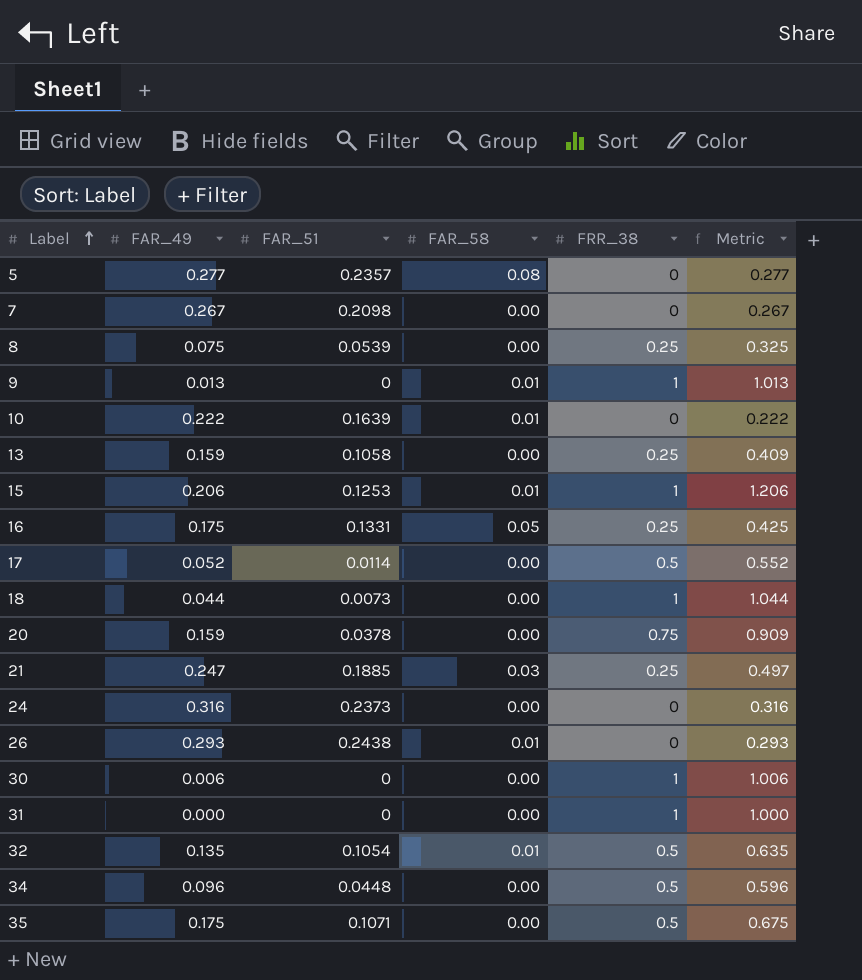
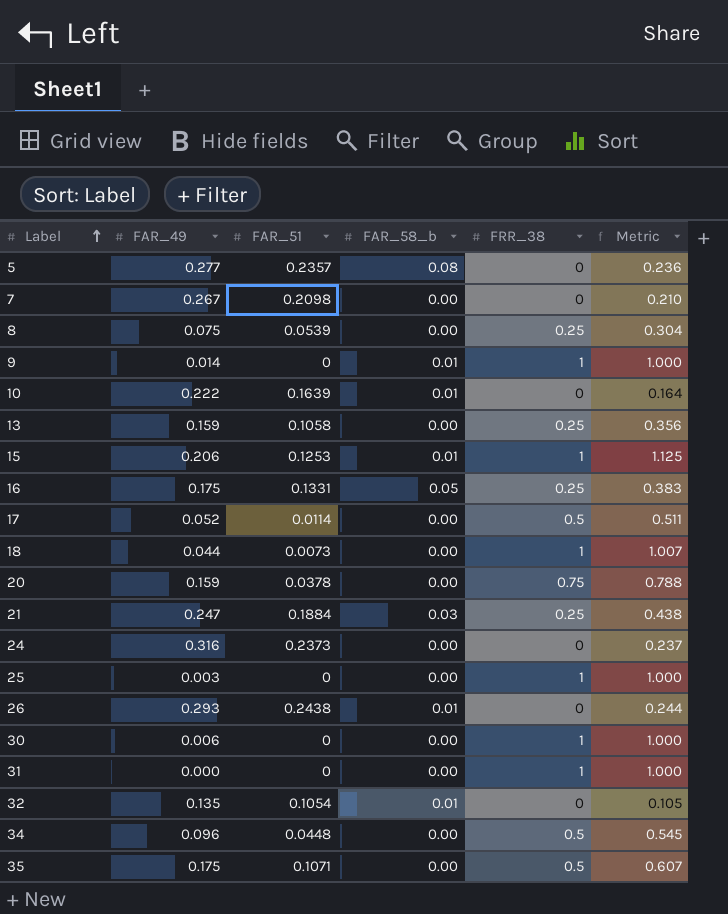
column name: FAR_58 -> FAR_58_b
column Metric | formula: [FAR_49] + [FRR_38] -> [FAR_51] + [FRR_38]
9 | FAR_49: 0.013 -> 0.014
21 | FAR_51: 0.1885 -> 0.1884
row 25: none -> 0.003 | 0 | 0.00 | 1 | 1.000
32 | FRR_38: 0.5 -> 0

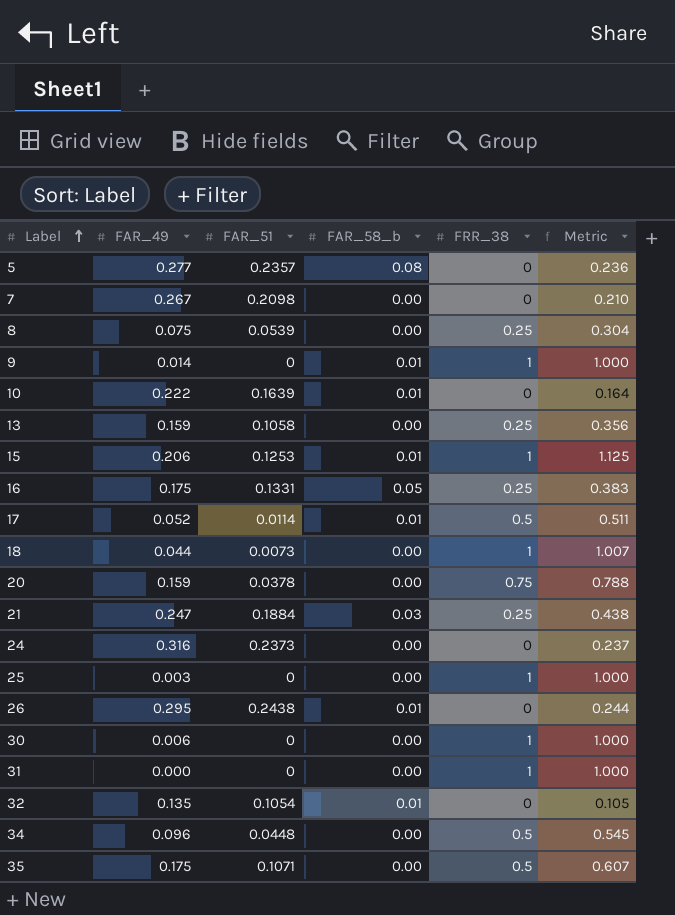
17 | FAR_58_b: 0.00 -> 0.01
26 | FAR_49: 0.293 -> 0.295

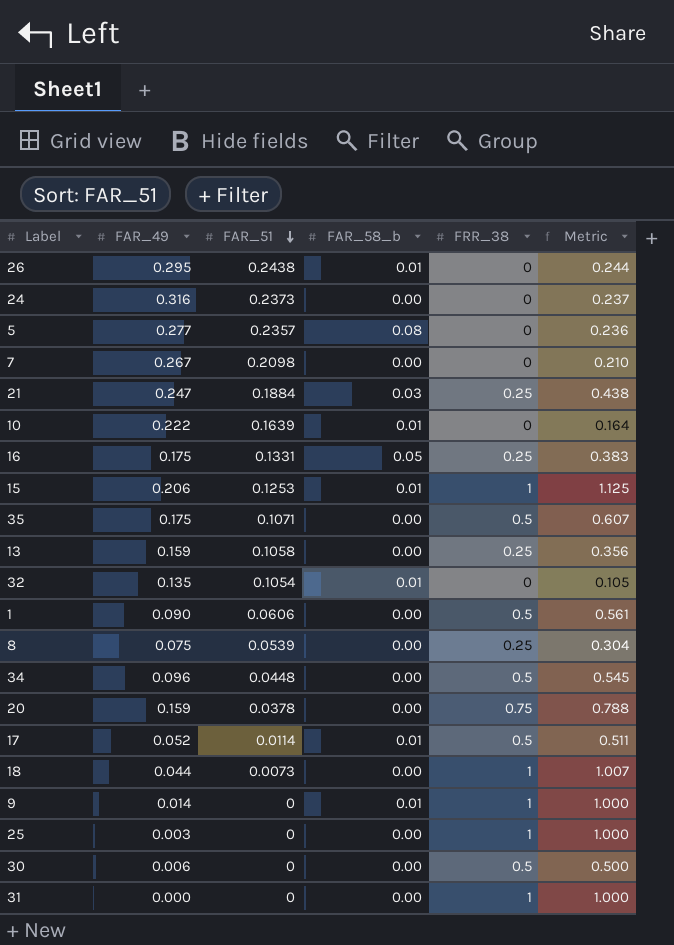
row order: Label ascending -> FAR_51 descending
row 1: none -> 0.090 | 0.0606 | 0.00 | 0.5 | 0.561
30 | FRR_38: 1 -> 0.5
30 | Metric: 1.000 -> 0.500

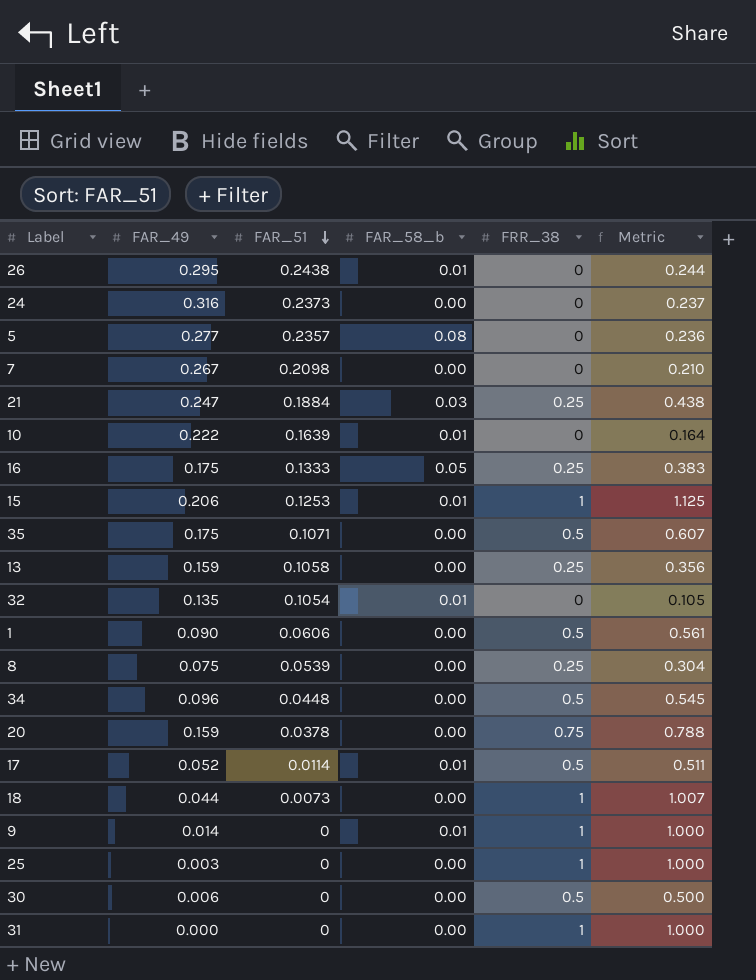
16 | FAR_51: 0.1331 -> 0.1333

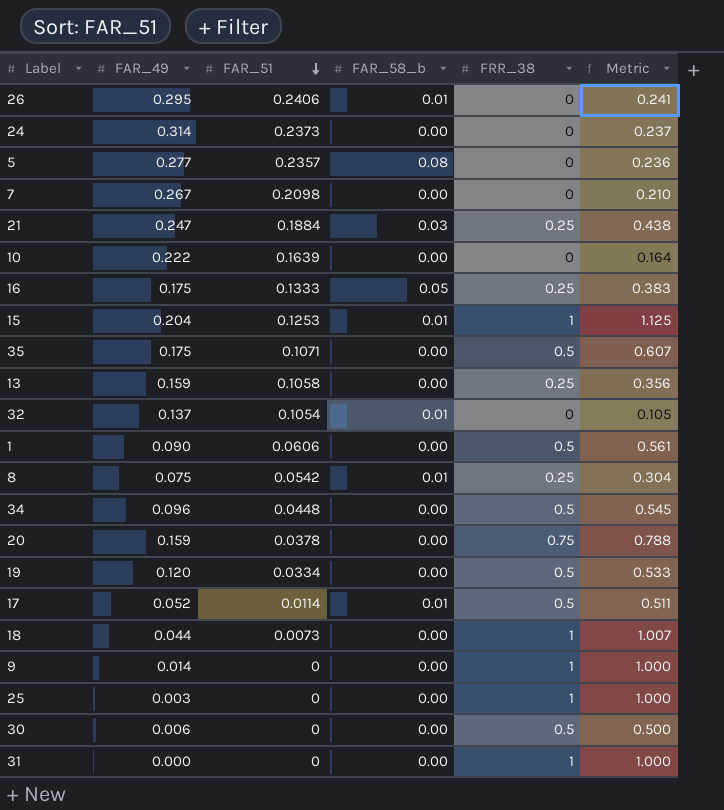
26 | FAR_51: 0.2438 -> 0.2406
26 | Metric: 0.244 -> 0.241
24 | FAR_49: 0.316 -> 0.314
10 | FAR_58_b: 0.01 -> 0.00
15 | FAR_49: 0.206 -> 0.204
32 | FAR_49: 0.135 -> 0.137
8 | FAR_51: 0.0539 -> 0.0542
8 | FAR_58_b: 0.00 -> 0.01
row 19: none -> 0.120 | 0.0334 | 0.00 | 0.5 | 0.533
9 | FAR_58_b: 0.01 -> 0.00

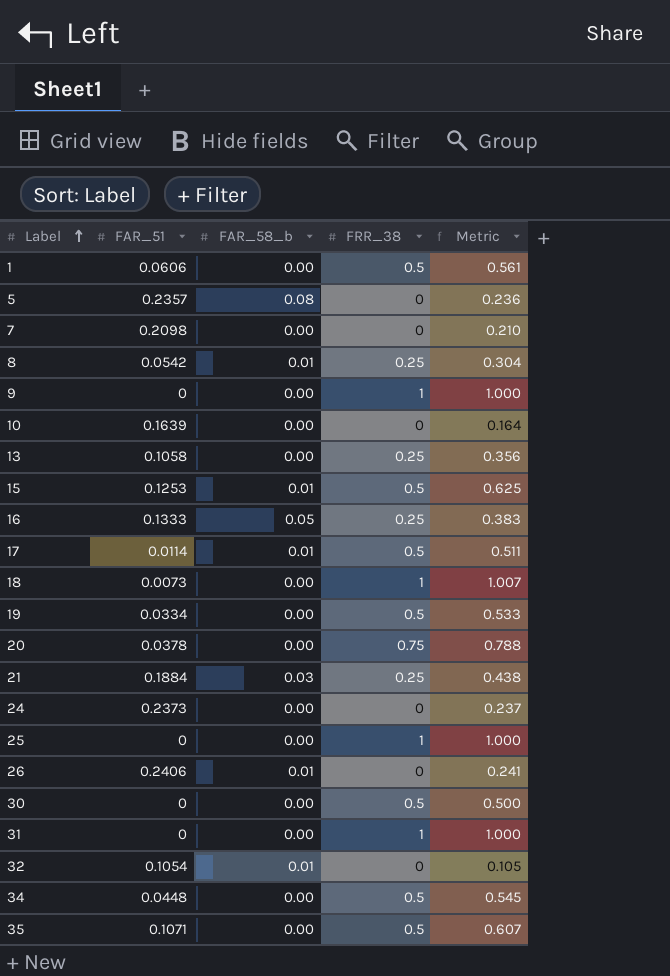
row order: FAR_51 descending -> Label ascending
column FAR_49 | position: 2 -> none
15 | FRR_38: 1 -> 0.5
15 | Metric: 1.125 -> 0.625

